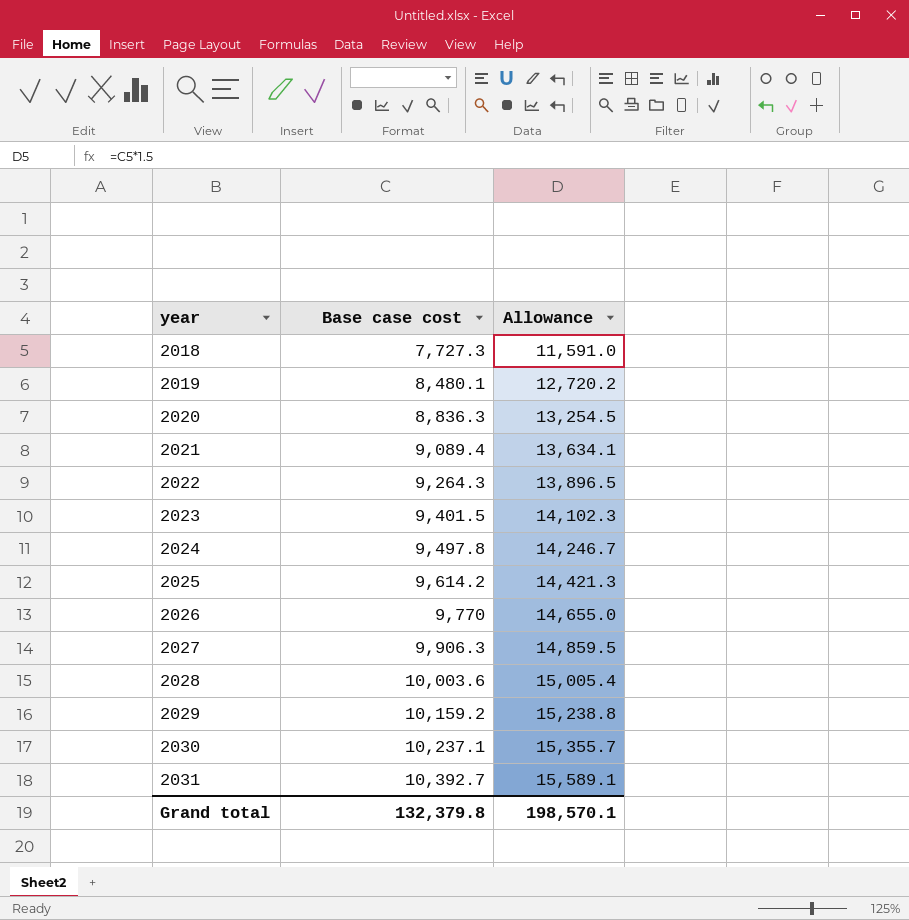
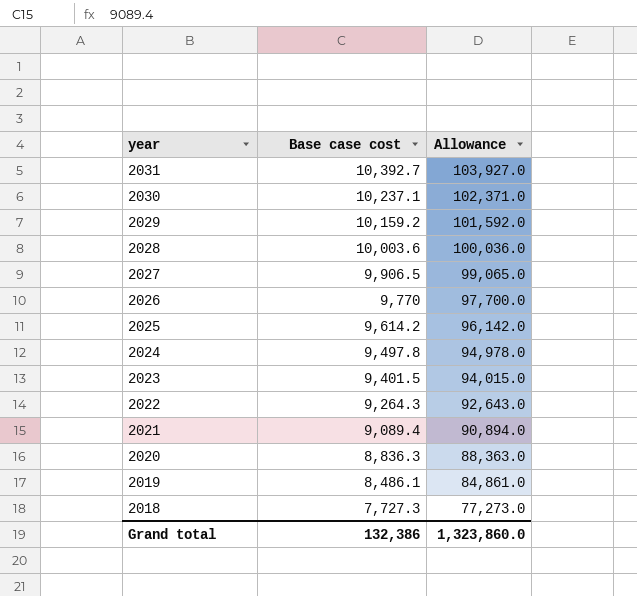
row order: year ascending -> year descending
column Allowance | formula: [Base case cost] * 1.5 -> [Base case cost] * 10
2027 | Base case cost: 9,906.3 -> 9,906.5
2019 | Base case cost: 8,480.1 -> 8,486.1
Grand total | Base case cost: 132,379.8 -> 132,386
Grand total | Allowance: 198,570.1 -> 1,323,860.0

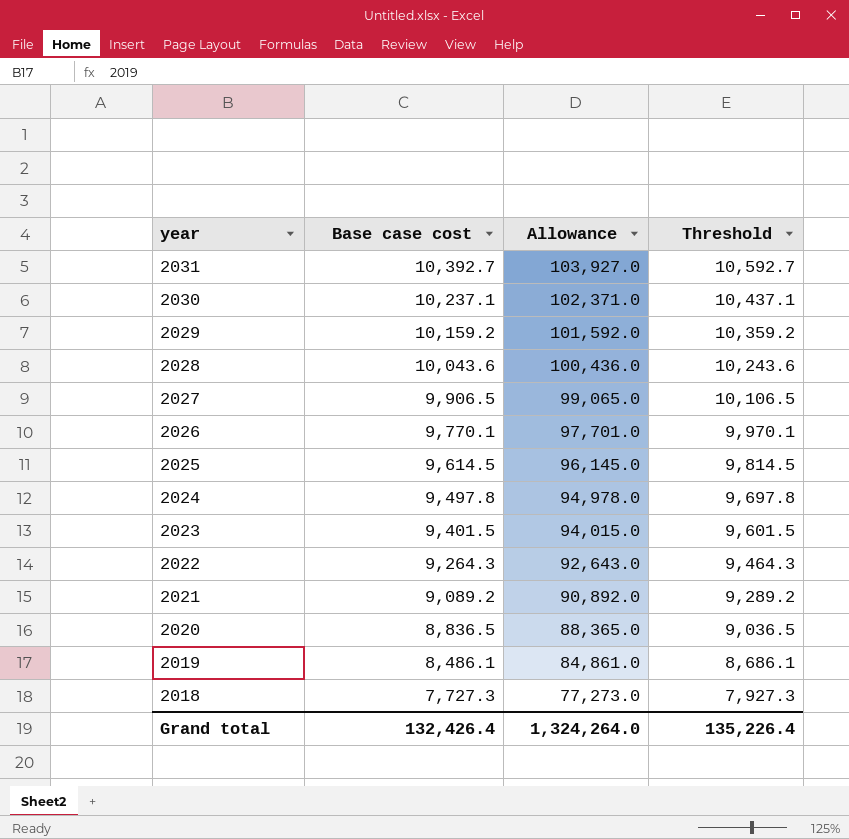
column Threshold | formula: none -> [Base case cost] + 200
2028 | Base case cost: 10,003.6 -> 10,043.6
2028 | Allowance: 100,036.0 -> 100,436.0
2026 | Base case cost: 9,770 -> 9,770.1
2026 | Allowance: 97,700.0 -> 97,701.0
2025 | Base case cost: 9,614.2 -> 9,614.5
2025 | Allowance: 96,142.0 -> 96,145.0
2021 | Base case cost: 9,089.4 -> 9,089.2
2021 | Allowance: 90,894.0 -> 90,892.0
2020 | Base case cost: 8,836.3 -> 8,836.5
2020 | Allowance: 88,363.0 -> 88,365.0
Grand total | Base case cost: 132,386 -> 132,426.4
Grand total | Allowance: 1,323,860.0 -> 1,324,264.0

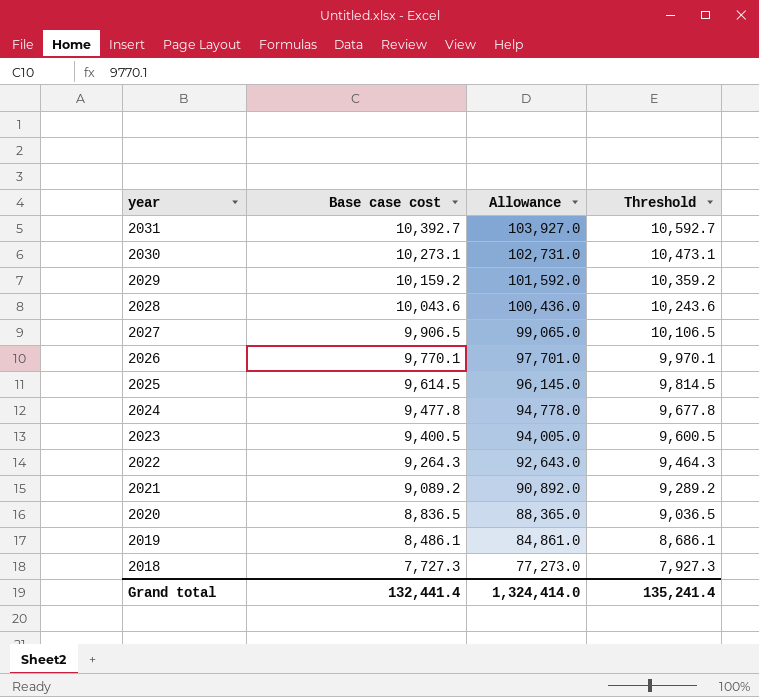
2030 | Base case cost: 10,237.1 -> 10,273.1
2030 | Allowance: 102,371.0 -> 102,731.0
2030 | Threshold: 10,437.1 -> 10,473.1
2024 | Base case cost: 9,497.8 -> 9,477.8
2024 | Allowance: 94,978.0 -> 94,778.0
2024 | Threshold: 9,697.8 -> 9,677.8
2023 | Base case cost: 9,401.5 -> 9,400.5
2023 | Allowance: 94,015.0 -> 94,005.0
2023 | Threshold: 9,601.5 -> 9,600.5
Grand total | Base case cost: 132,426.4 -> 132,441.4
Grand total | Allowance: 1,324,264.0 -> 1,324,414.0
Grand total | Threshold: 135,226.4 -> 135,241.4

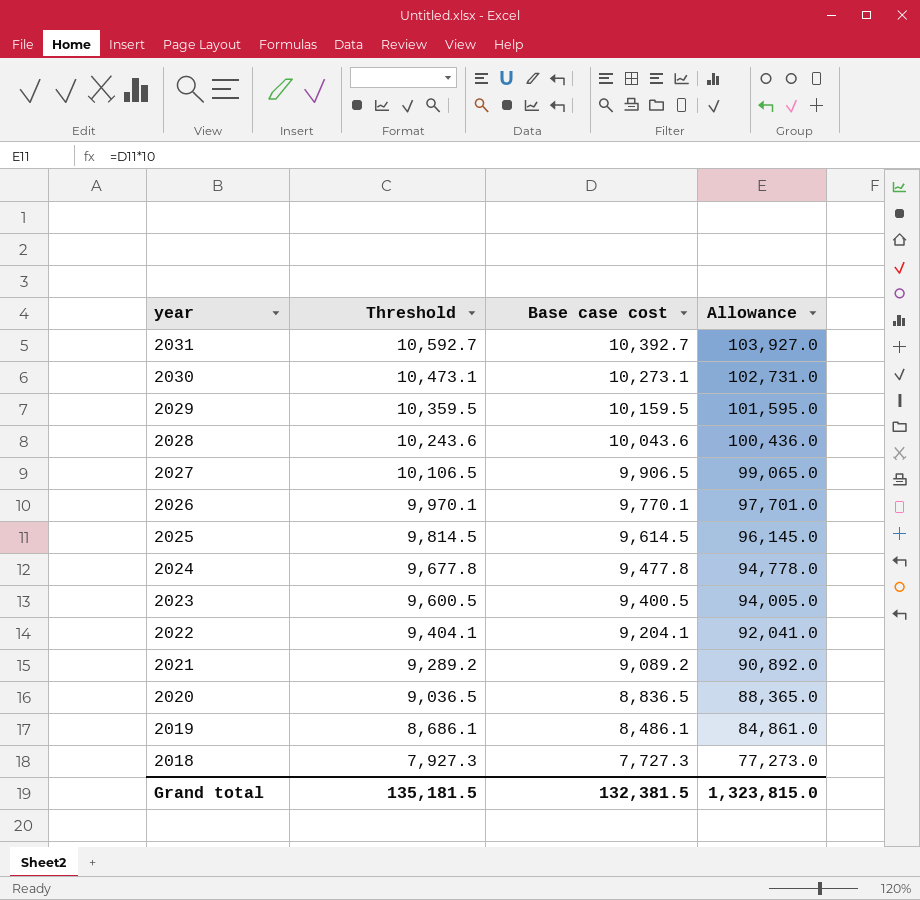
column Threshold | position: 4 -> 2
2029 | Threshold: 10,359.2 -> 10,359.5
2029 | Base case cost: 10,159.2 -> 10,159.5
2029 | Allowance: 101,592.0 -> 101,595.0
2022 | Threshold: 9,464.3 -> 9,404.1
2022 | Base case cost: 9,264.3 -> 9,204.1
2022 | Allowance: 92,643.0 -> 92,041.0
Grand total | Threshold: 135,241.4 -> 135,181.5
Grand total | Base case cost: 132,441.4 -> 132,381.5
Grand total | Allowance: 1,324,414.0 -> 1,323,815.0

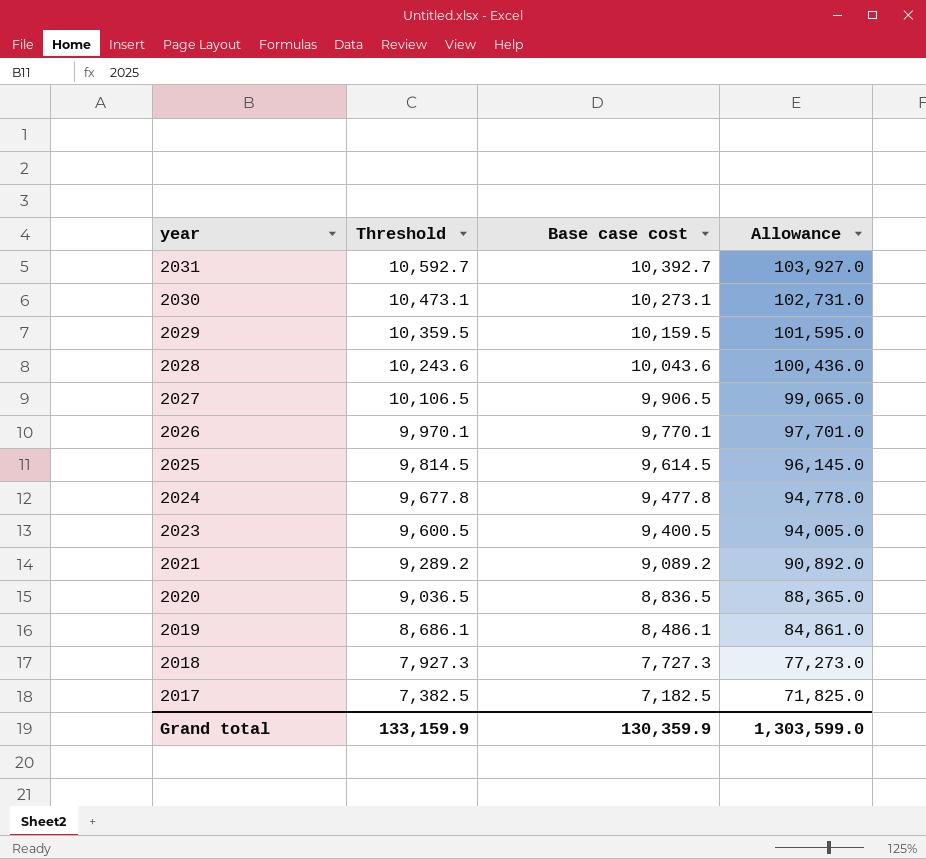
row 2022: 9,404.1 | 9,204.1 | 92,041.0 -> none
row 2017: none -> 7,382.5 | 7,182.5 | 71,825.0
Grand total | Threshold: 135,181.5 -> 133,159.9
Grand total | Base case cost: 132,381.5 -> 130,359.9
Grand total | Allowance: 1,323,815.0 -> 1,303,599.0

